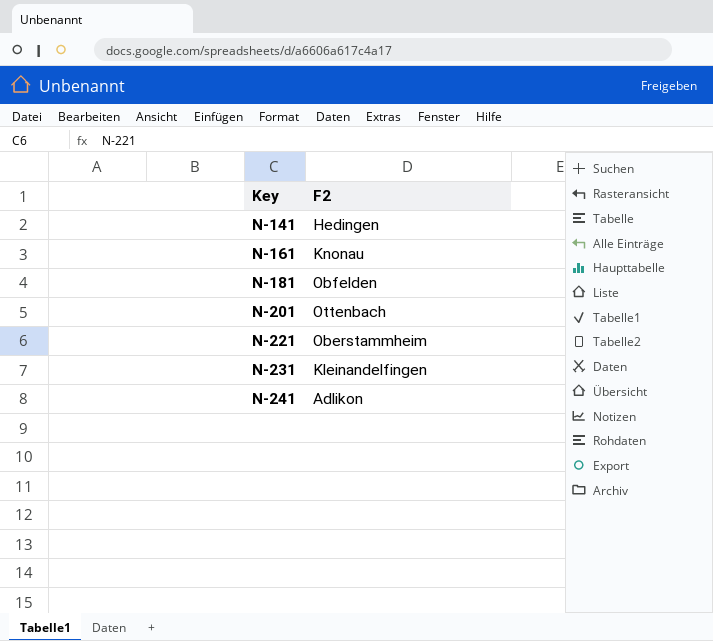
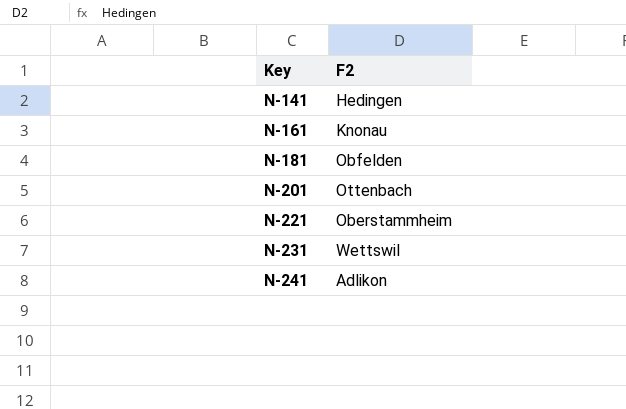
N-231 | F2: Kleinandelfingen -> Wettswil

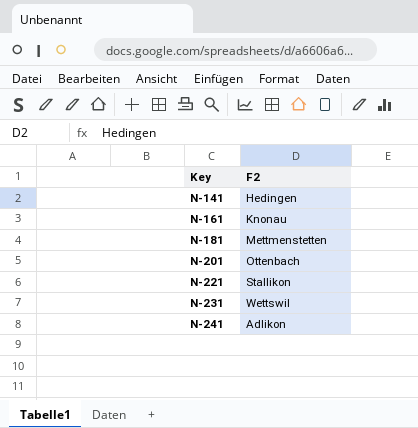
N-181 | F2: Obfelden -> Mettmenstetten
N-221 | F2: Oberstammheim -> Stallikon

